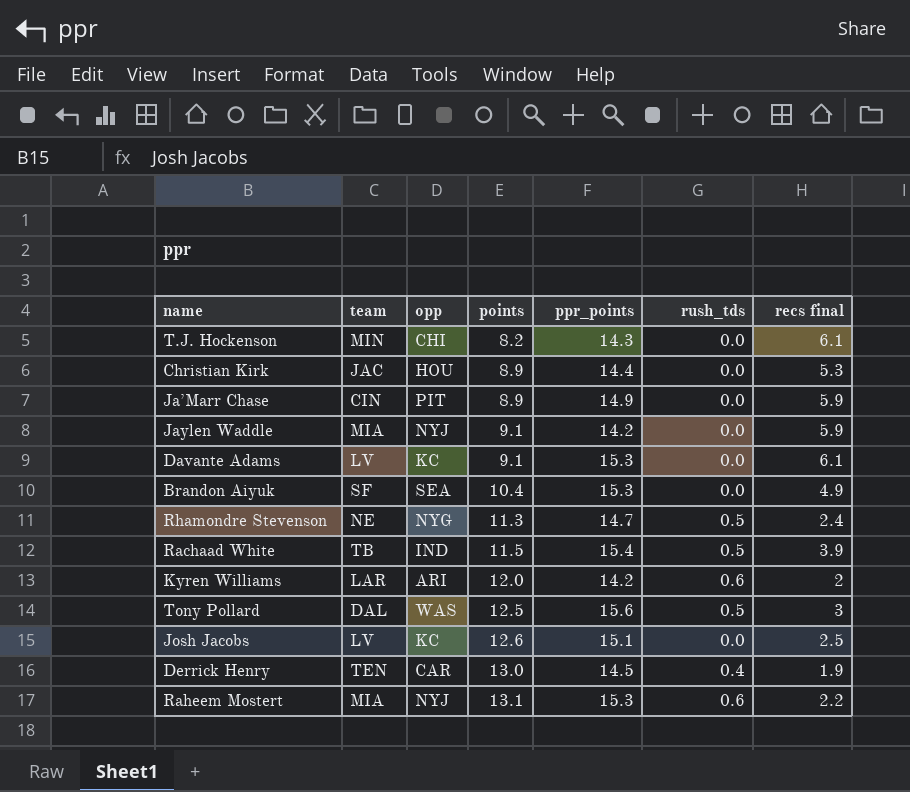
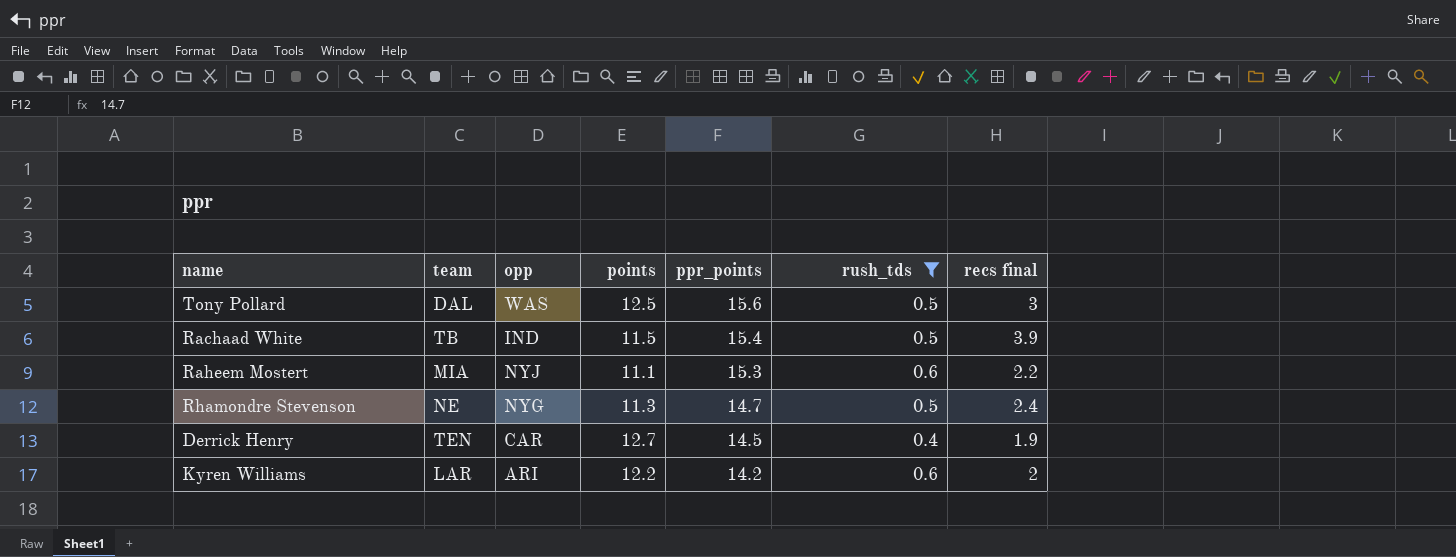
filter: none -> rush_tds != 0.0
row order: points ascending -> ppr_points descending
Raheem Mostert | points: 13.1 -> 11.1
Derrick Henry | points: 13.0 -> 12.7
Kyren Williams | points: 12.0 -> 12.2

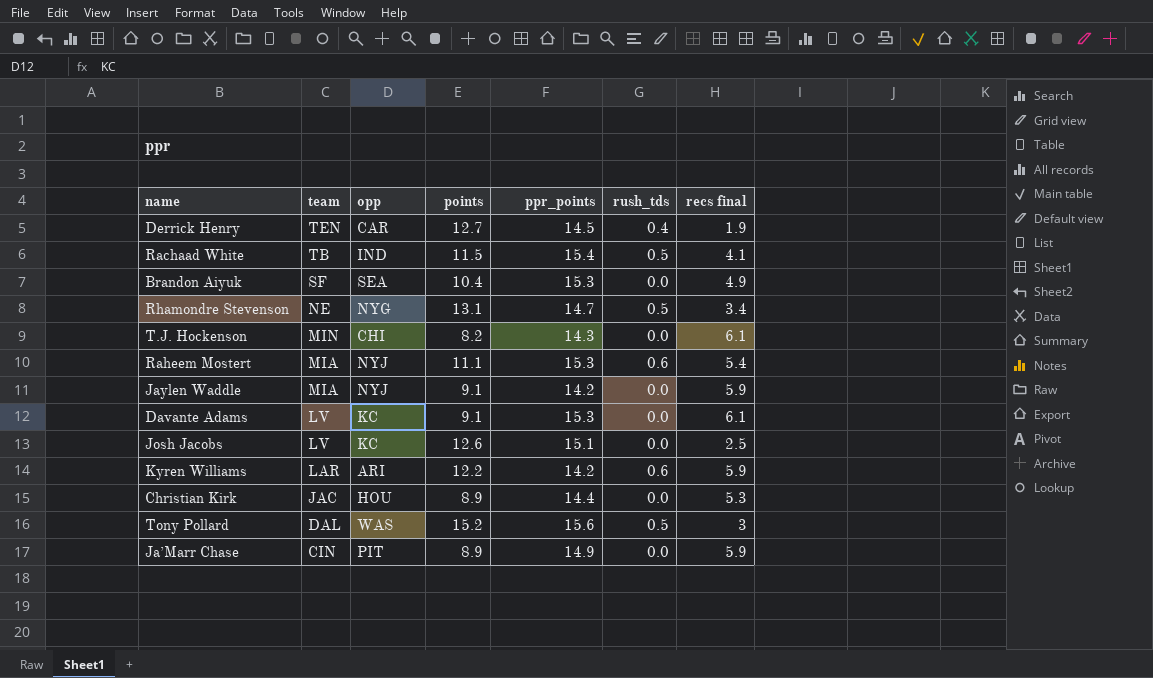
filter: rush_tds != 0.0 -> none
row order: ppr_points descending -> team descending
Rachaad White | recs final: 3.9 -> 4.1
Rhamondre Stevenson | points: 11.3 -> 13.1
Rhamondre Stevenson | recs final: 2.4 -> 3.4
Raheem Mostert | recs final: 2.2 -> 5.4
Kyren Williams | recs final: 2 -> 5.9
Tony Pollard | points: 12.5 -> 15.2

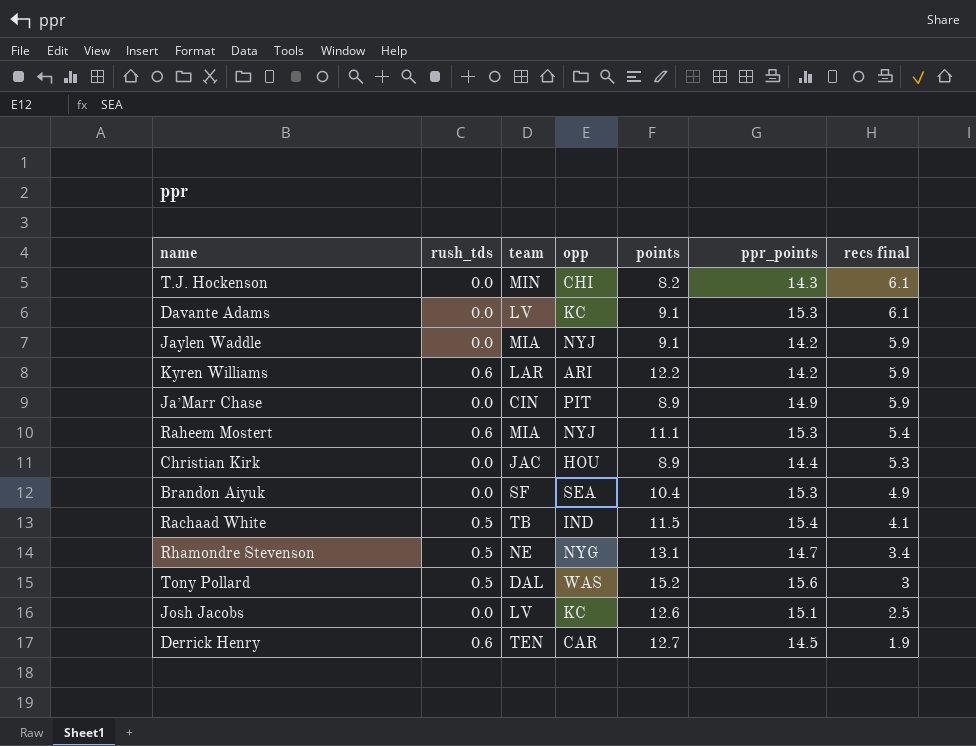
row order: team descending -> recs final descending
column rush_tds | position: 6 -> 2
Derrick Henry | rush_tds: 0.4 -> 0.6

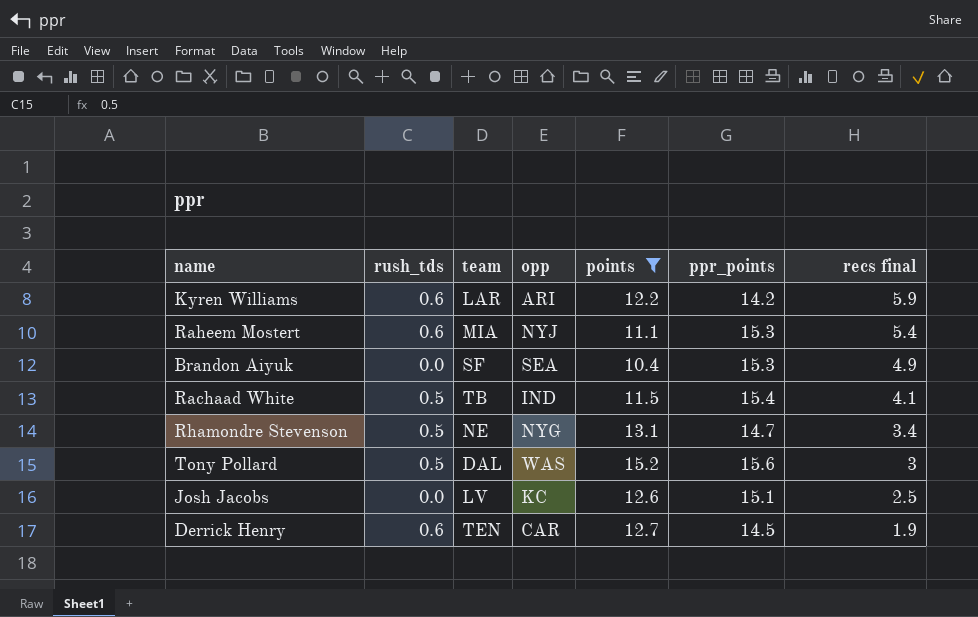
filter: none -> points >= 10.4

